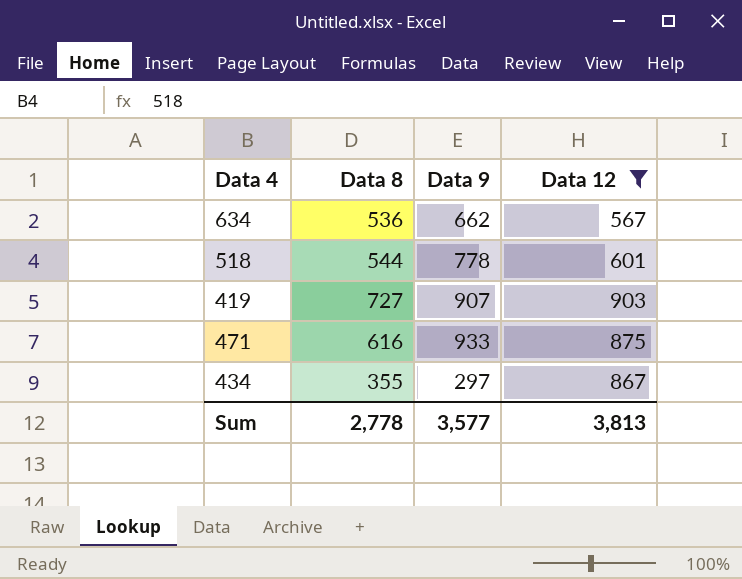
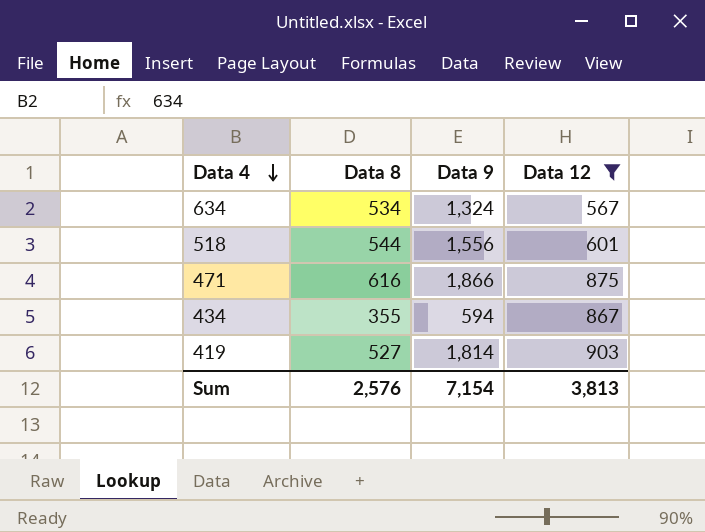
row order: none -> Data 4 descending
634 | Data 8: 536 -> 534
634 | Data 9: 662 -> 1,324
518 | Data 9: 778 -> 1,556
471 | Data 9: 933 -> 1,866
434 | Data 9: 297 -> 594
419 | Data 8: 727 -> 527
419 | Data 9: 907 -> 1,814
Sum | Data 8: 2,778 -> 2,576
Sum | Data 9: 3,577 -> 7,154

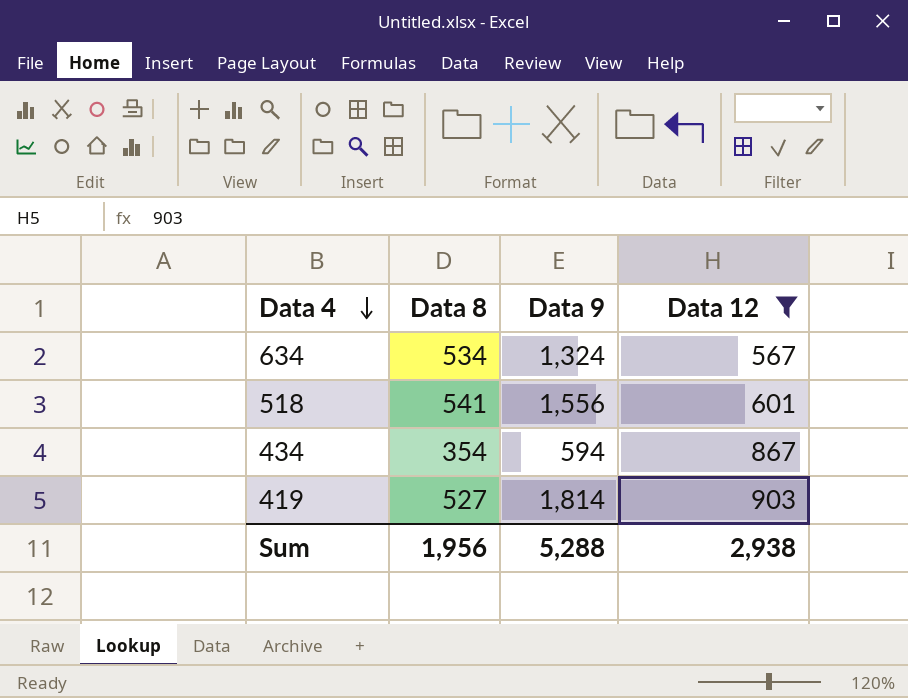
row 471: 616 | 1,866 | 875 -> none
518 | Data 8: 544 -> 541
434 | Data 8: 355 -> 354
Sum | Data 8: 2,576 -> 1,956
Sum | Data 9: 7,154 -> 5,288
Sum | Data 12: 3,813 -> 2,938

